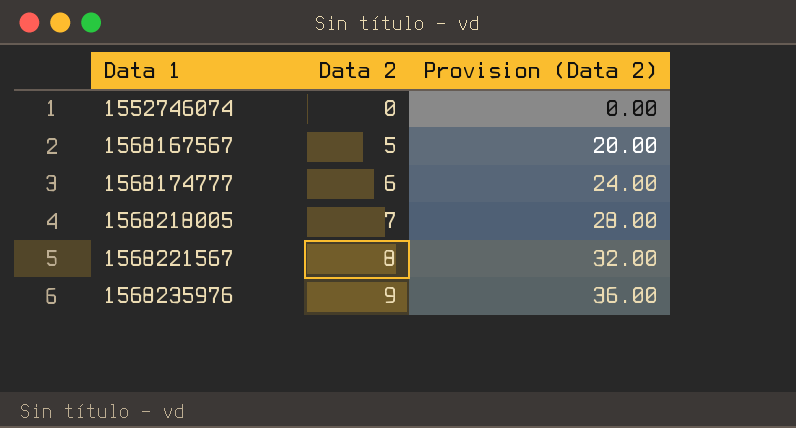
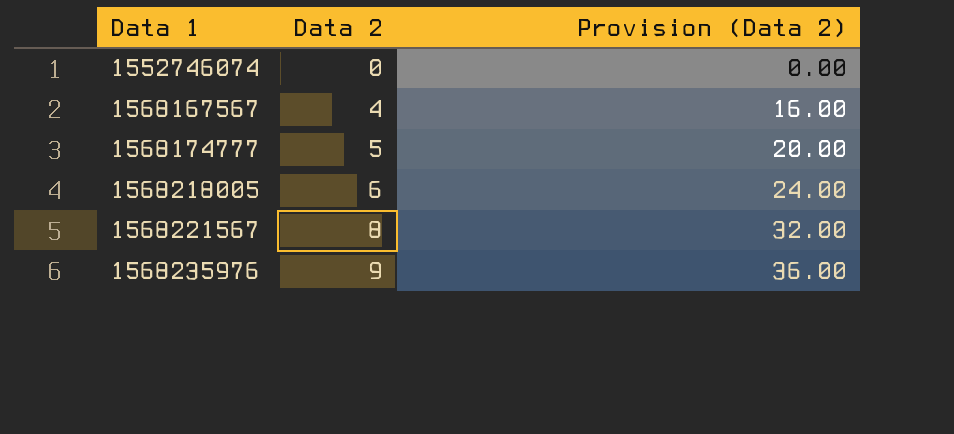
1568167567 | Data 2: 5 -> 4
1568167567 | Provision (Data 2): 20.00 -> 16.00
1568174777 | Data 2: 6 -> 5
1568174777 | Provision (Data 2): 24.00 -> 20.00
1568218005 | Data 2: 7 -> 6
1568218005 | Provision (Data 2): 28.00 -> 24.00

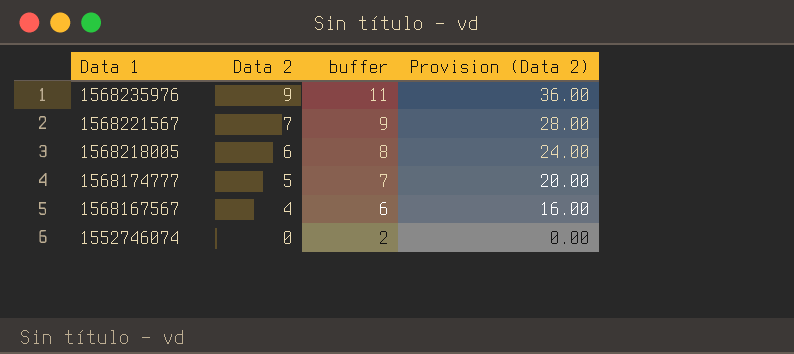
row order: Data 1 ascending -> Data 1 descending
column buffer | formula: none -> [Data 2] + 2
1568221567 | Data 2: 8 -> 7
1568221567 | Provision (Data 2): 32.00 -> 28.00

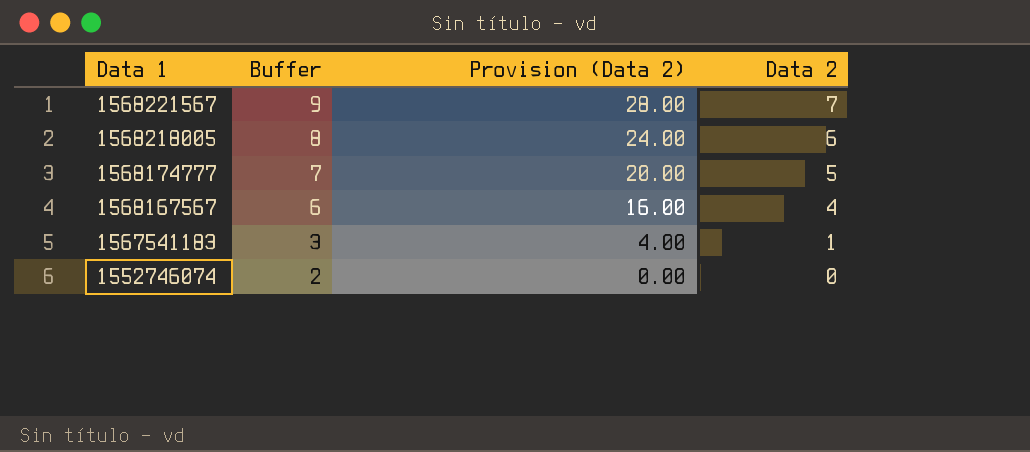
column name: buffer -> Buffer
column Data 2 | position: 2 -> 4
row 1568235976: 9 | 11 | 36.00 -> none
row 1567541183: none -> 3 | 4.00 | 1

